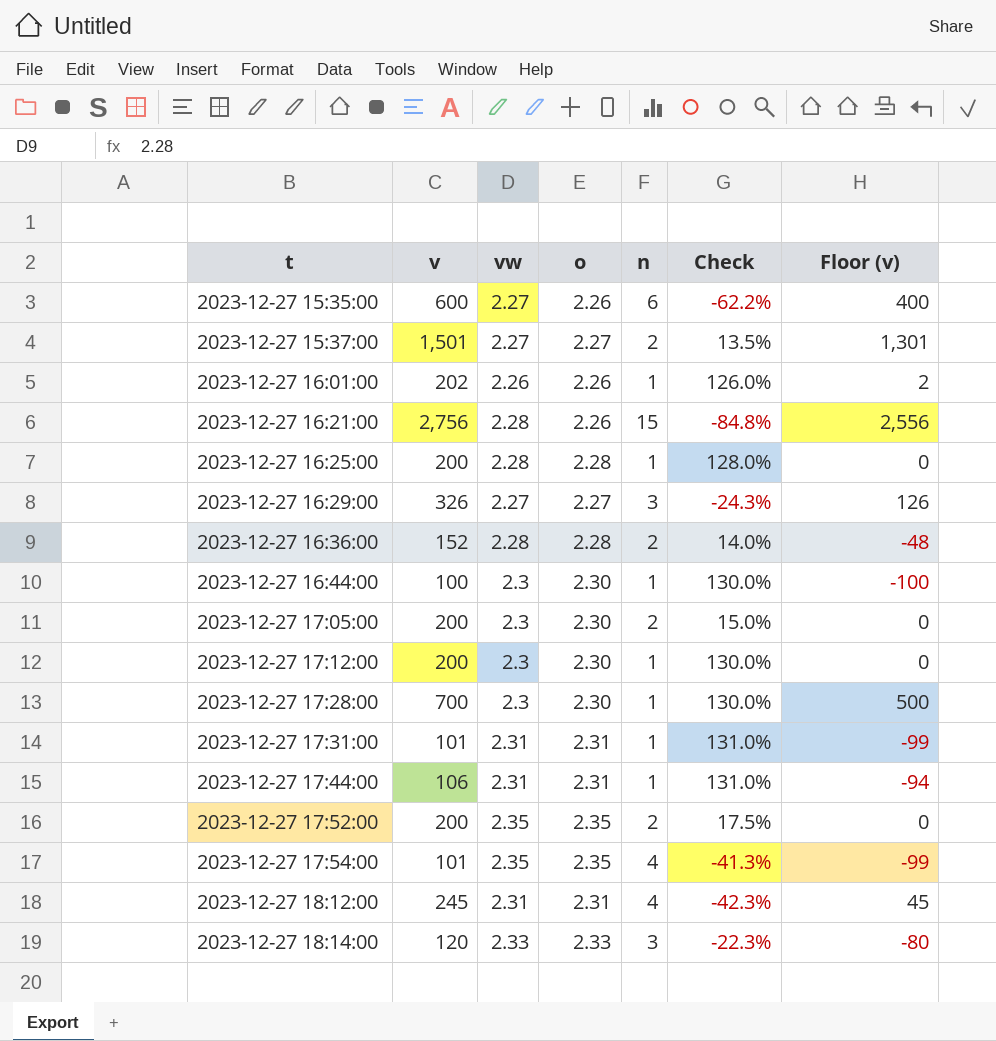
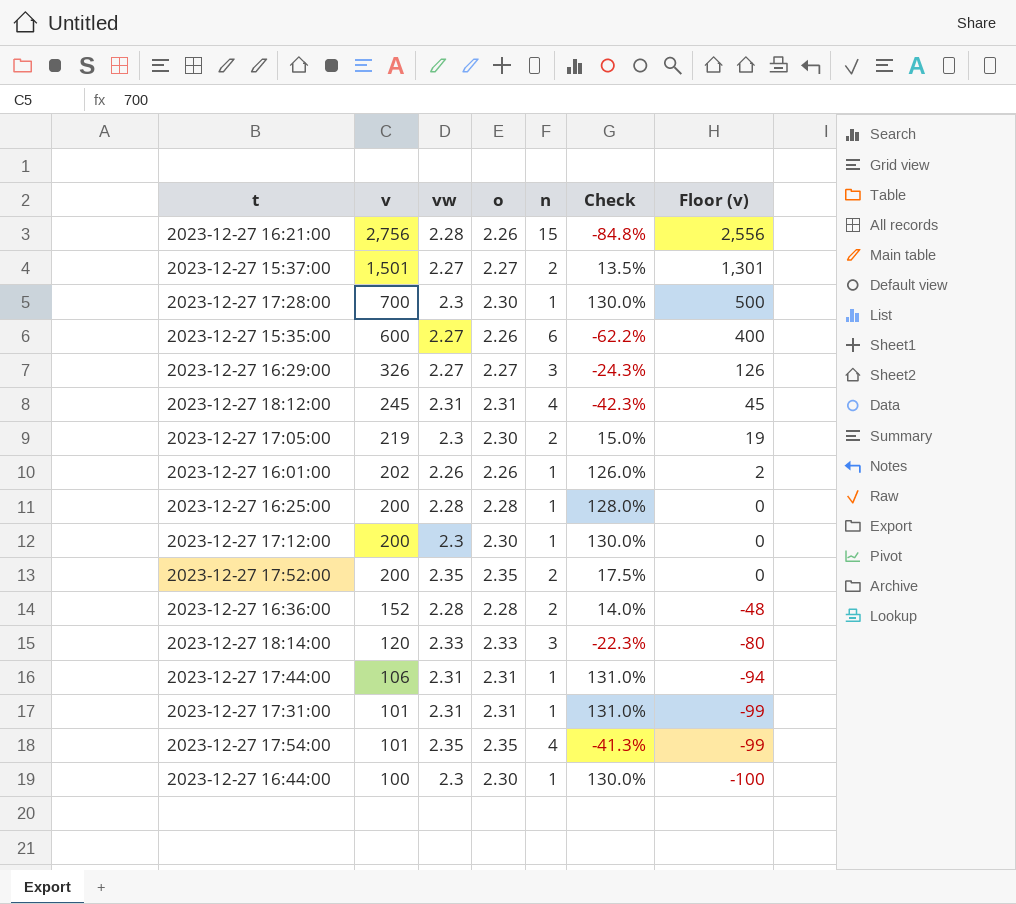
row order: t ascending -> v descending
2023-12-27 17:05:00 | v: 200 -> 219
2023-12-27 17:05:00 | Floor (v): 0 -> 19

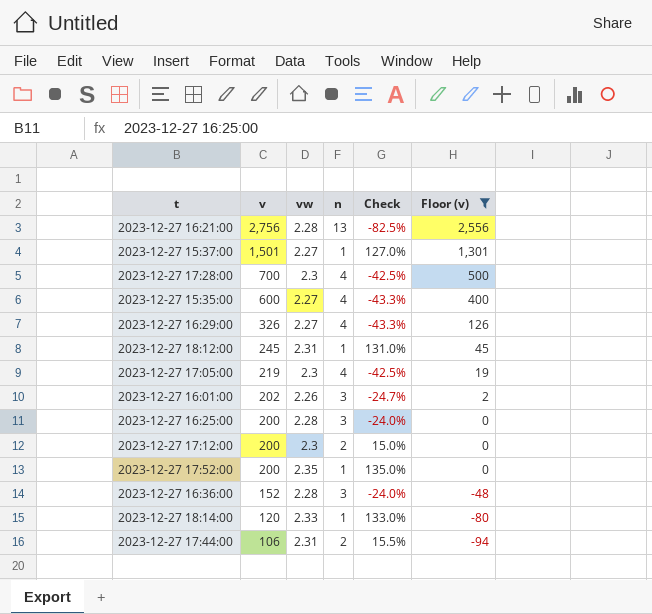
filter: none -> Floor (v) >= -94
column o | position: 4 -> none
2023-12-27 16:21:00 | n: 15 -> 13
2023-12-27 16:21:00 | Check: -84.8% -> -82.5%
2023-12-27 15:37:00 | n: 2 -> 1
2023-12-27 15:37:00 | Check: 13.5% -> 127.0%
2023-12-27 17:28:00 | n: 1 -> 4
2023-12-27 17:28:00 | Check: 130.0% -> -42.5%
2023-12-27 15:35:00 | n: 6 -> 4
2023-12-27 15:35:00 | Check: -62.2% -> -43.3%
2023-12-27 16:29:00 | n: 3 -> 4
2023-12-27 16:29:00 | Check: -24.3% -> -43.3%
2023-12-27 18:12:00 | n: 4 -> 1
2023-12-27 18:12:00 | Check: -42.3% -> 131.0%
2023-12-27 17:05:00 | n: 2 -> 4
2023-12-27 17:05:00 | Check: 15.0% -> -42.5%
2023-12-27 16:01:00 | n: 1 -> 3
2023-12-27 16:01:00 | Check: 126.0% -> -24.7%
2023-12-27 16:25:00 | n: 1 -> 3
2023-12-27 16:25:00 | Check: 128.0% -> -24.0%
2023-12-27 17:12:00 | n: 1 -> 2
2023-12-27 17:12:00 | Check: 130.0% -> 15.0%
2023-12-27 17:52:00 | n: 2 -> 1
2023-12-27 17:52:00 | Check: 17.5% -> 135.0%
2023-12-27 16:36:00 | n: 2 -> 3
2023-12-27 16:36:00 | Check: 14.0% -> -24.0%
2023-12-27 18:14:00 | n: 3 -> 1
2023-12-27 18:14:00 | Check: -22.3% -> 133.0%
2023-12-27 17:44:00 | n: 1 -> 2
2023-12-27 17:44:00 | Check: 131.0% -> 15.5%

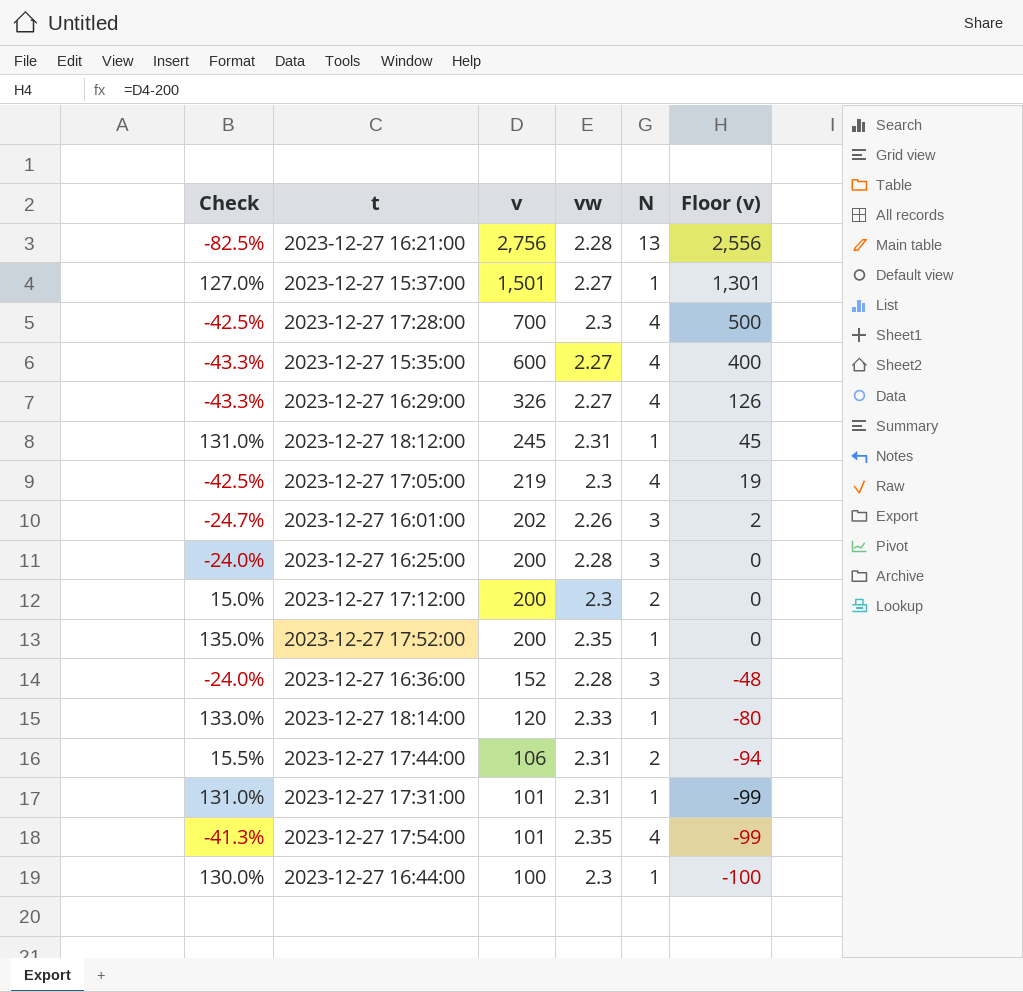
filter: Floor (v) >= -94 -> none
column Check | position: 5 -> 1
column name: n -> N

